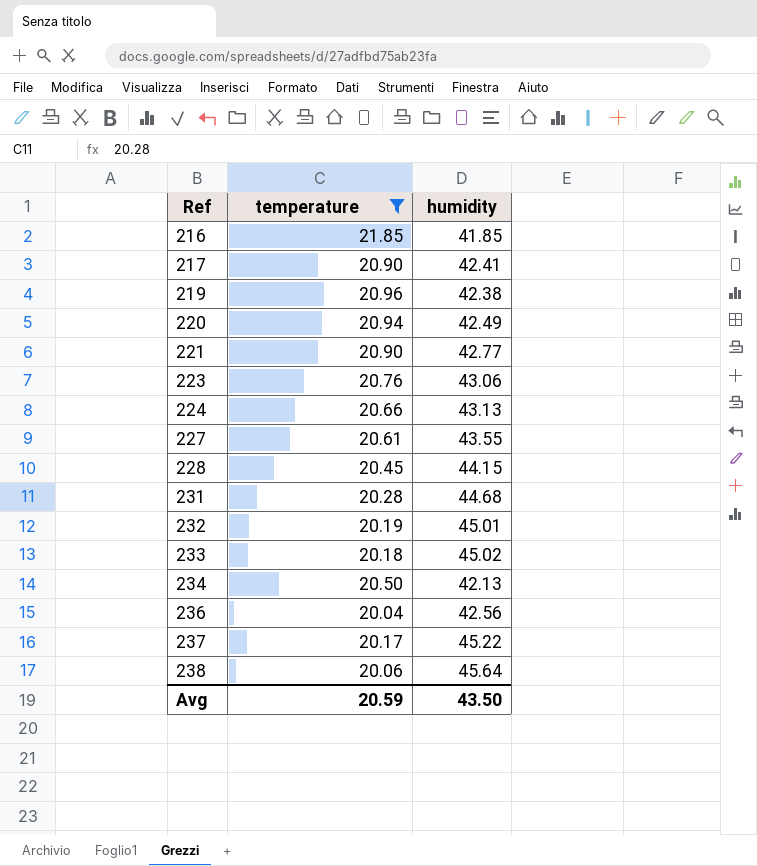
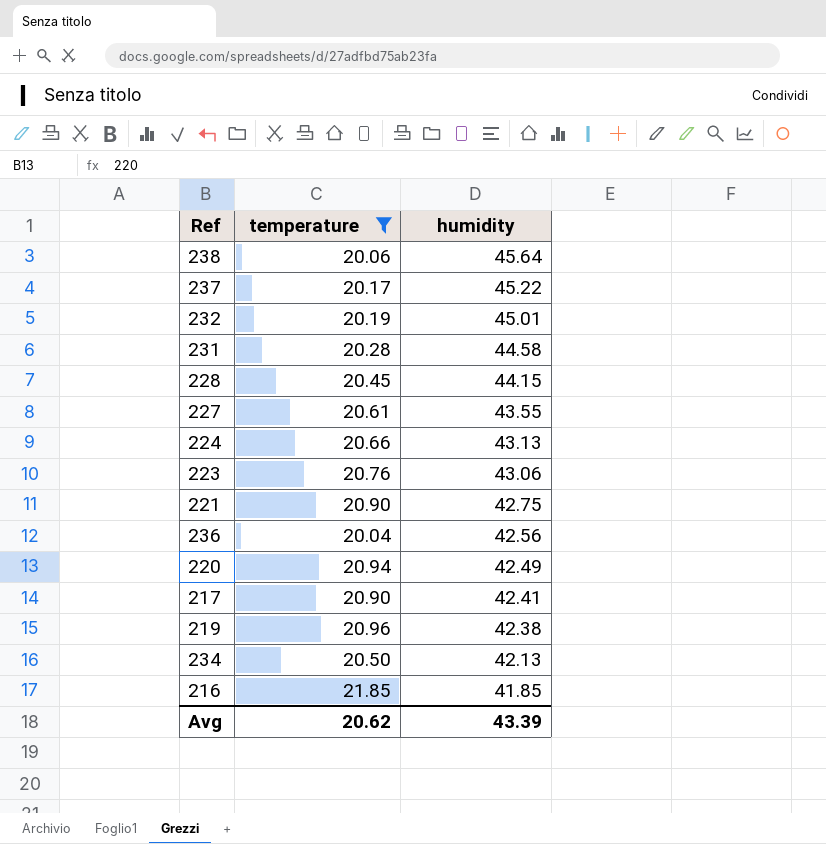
row order: Ref ascending -> humidity descending
row 233: 20.18 | 45.02 -> none
231 | humidity: 44.68 -> 44.58
221 | humidity: 42.77 -> 42.75
Avg | temperature: 20.59 -> 20.62
Avg | humidity: 43.50 -> 43.39

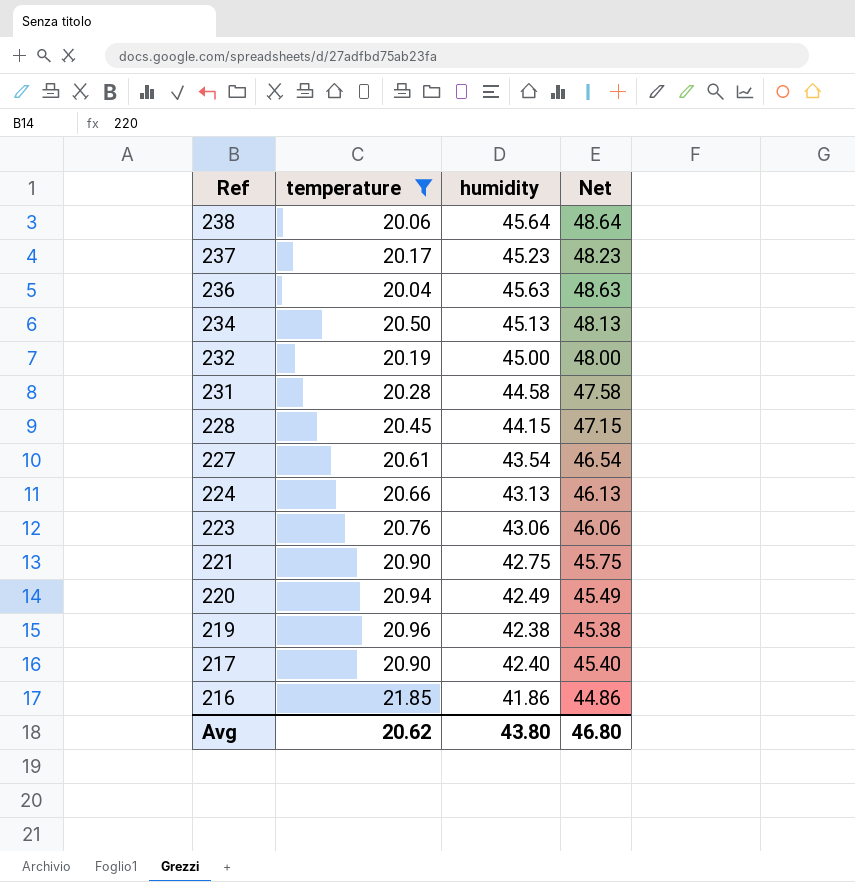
row order: humidity descending -> Ref descending
column Net | formula: none -> [humidity] + 3
237 | humidity: 45.22 -> 45.23
236 | humidity: 42.56 -> 45.63
234 | humidity: 42.13 -> 45.13
232 | humidity: 45.01 -> 45.00
227 | humidity: 43.55 -> 43.54
217 | humidity: 42.41 -> 42.40
216 | humidity: 41.85 -> 41.86
Avg | humidity: 43.39 -> 43.80

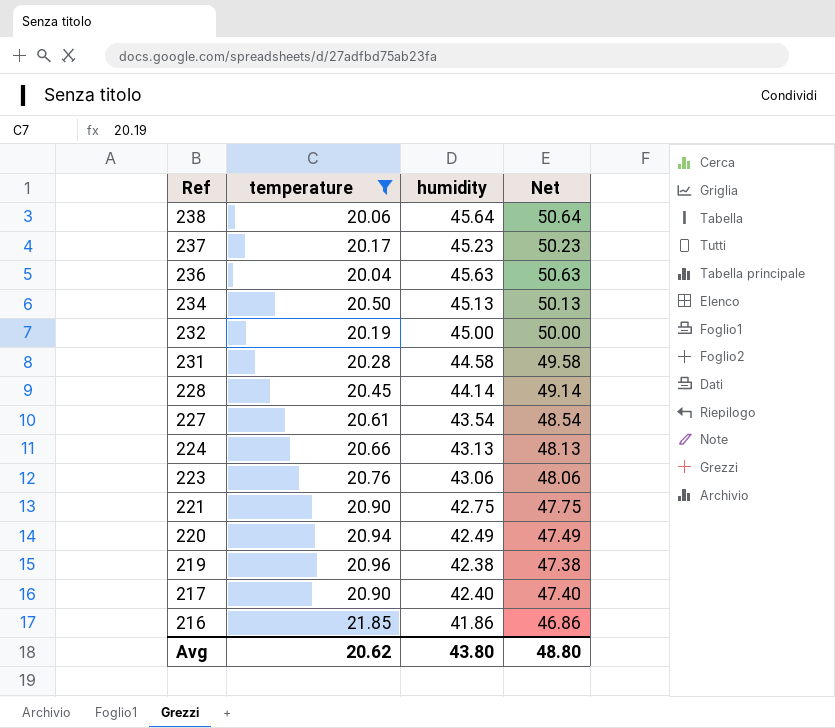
column Net | formula: [humidity] + 3 -> [humidity] + 5
228 | humidity: 44.15 -> 44.14
Avg | Net: 46.80 -> 48.80

